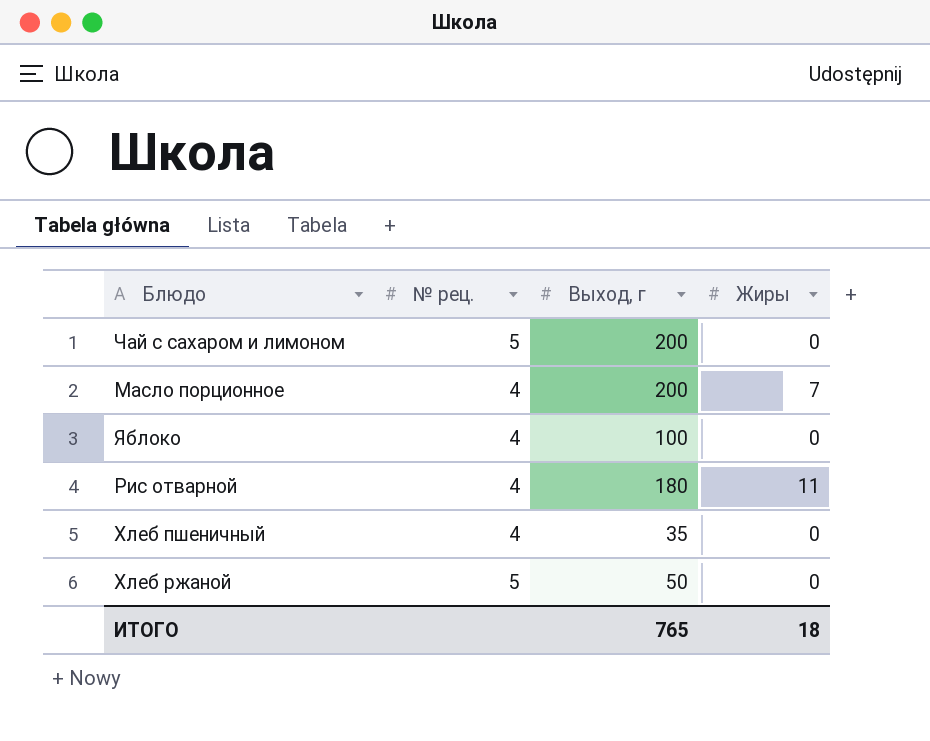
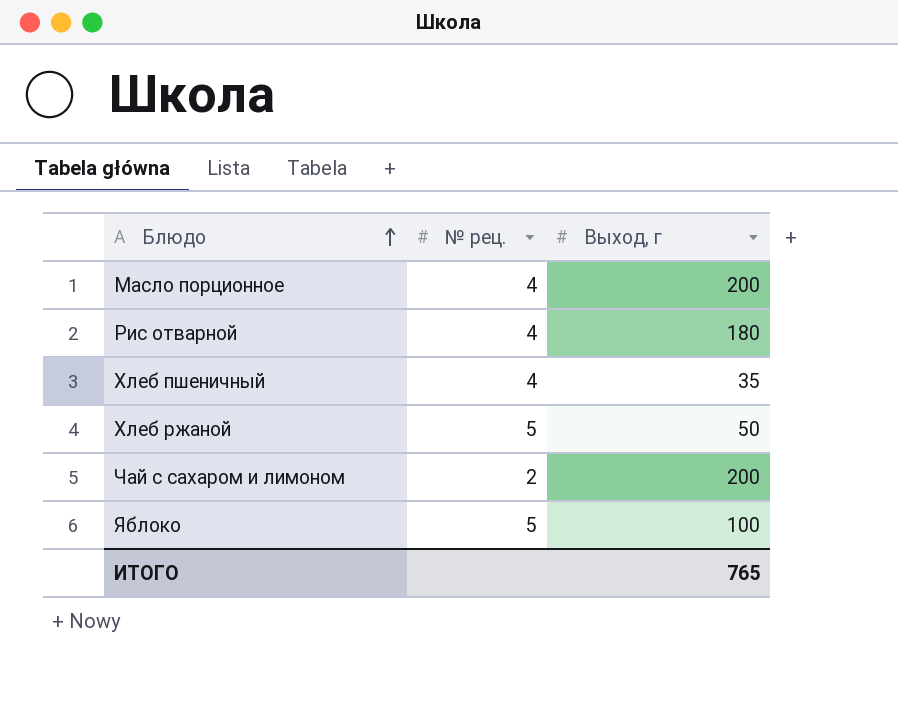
row order: none -> Блюдо ascending
column Жиры | position: 4 -> none
Чай с сахаром и лимоном | № рец.: 5 -> 2
Яблоко | № рец.: 4 -> 5

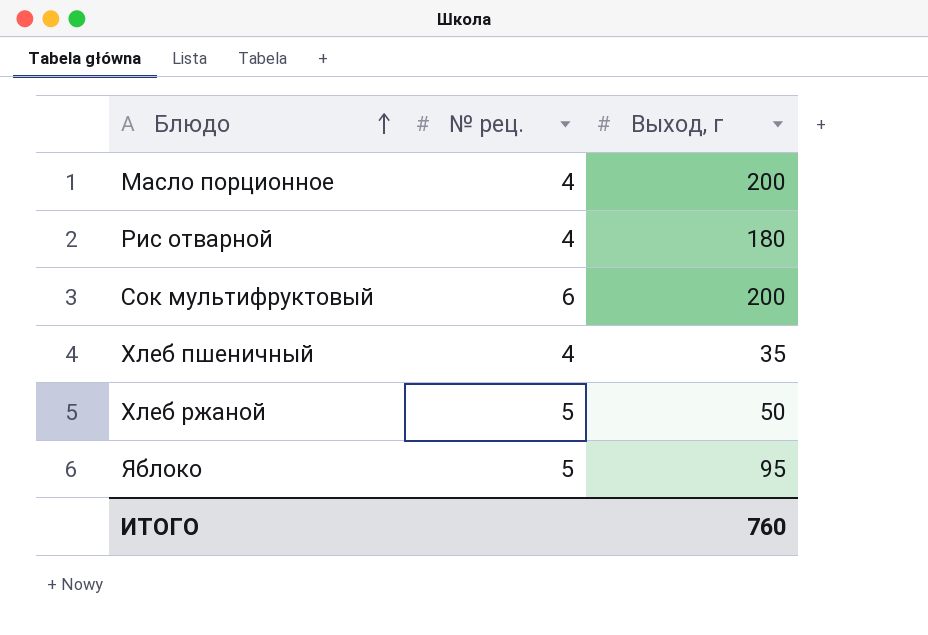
row Чай с сахаром и лимоном: 2 | 200 -> none
row Сок мультифруктовый: none -> 6 | 200
Яблоко | Выход, г: 100 -> 95
ИТОГО | Выход, г: 765 -> 760

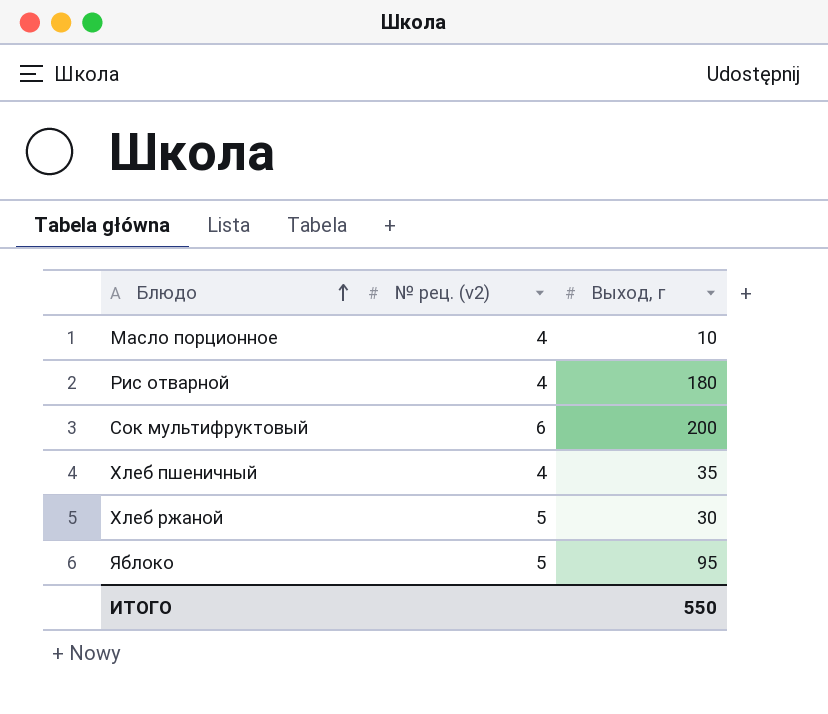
column name: № рец. -> № рец. (v2)
Масло порционное | Выход, г: 200 -> 10
Хлеб ржаной | Выход, г: 50 -> 30
ИТОГО | Выход, г: 760 -> 550

